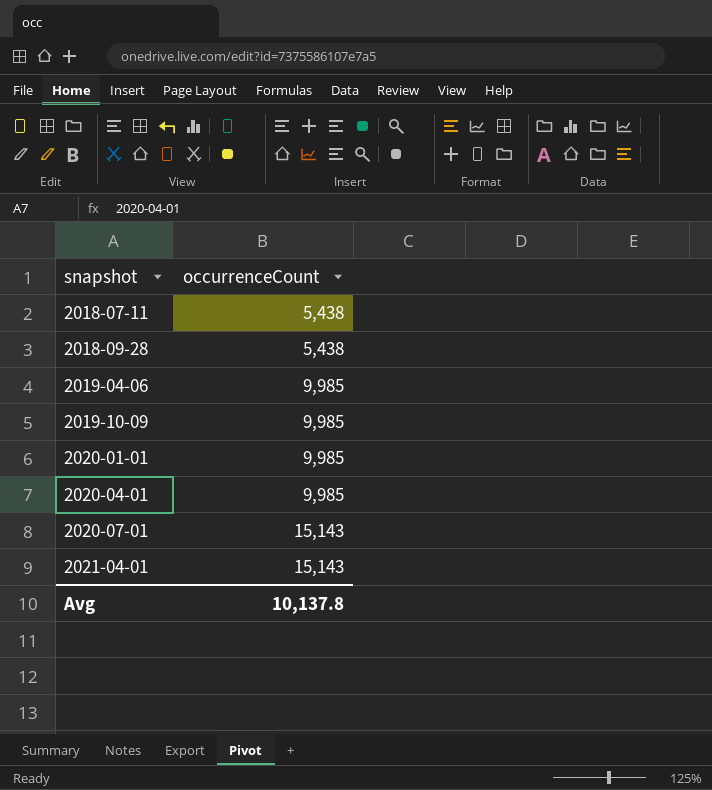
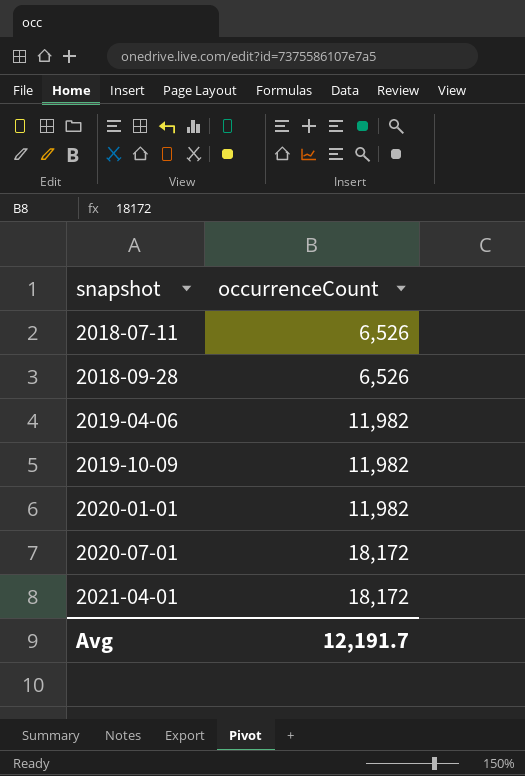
row 2020-04-01: 9,985 -> none
2018-07-11 | occurrenceCount: 5,438 -> 6,526
2018-09-28 | occurrenceCount: 5,438 -> 6,526
2019-04-06 | occurrenceCount: 9,985 -> 11,982
2019-10-09 | occurrenceCount: 9,985 -> 11,982
2020-01-01 | occurrenceCount: 9,985 -> 11,982
2020-07-01 | occurrenceCount: 15,143 -> 18,172
2021-04-01 | occurrenceCount: 15,143 -> 18,172
Avg | occurrenceCount: 10,137.8 -> 12,191.7

